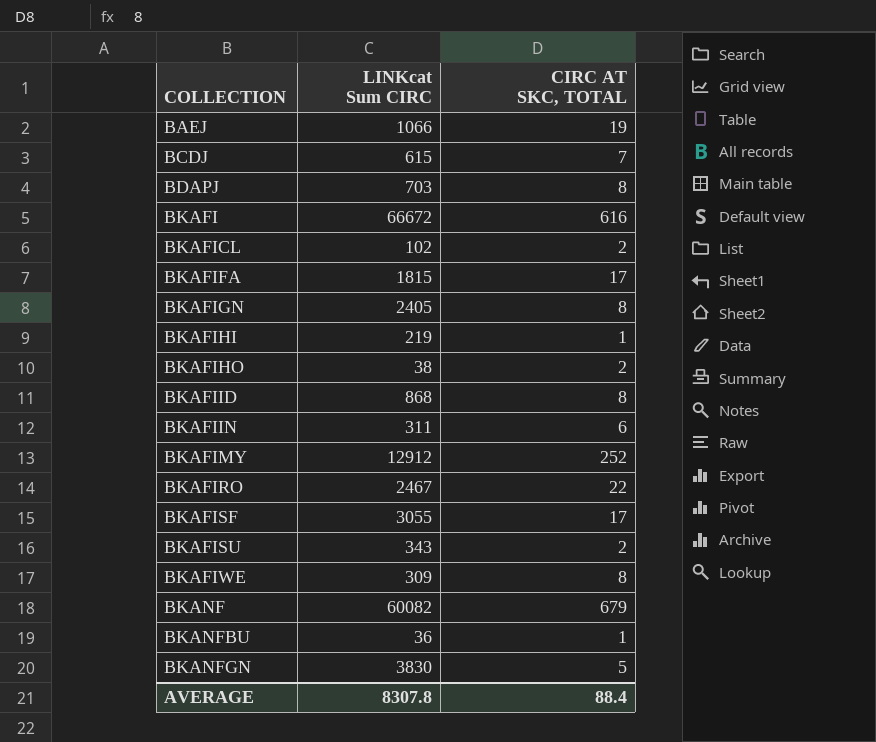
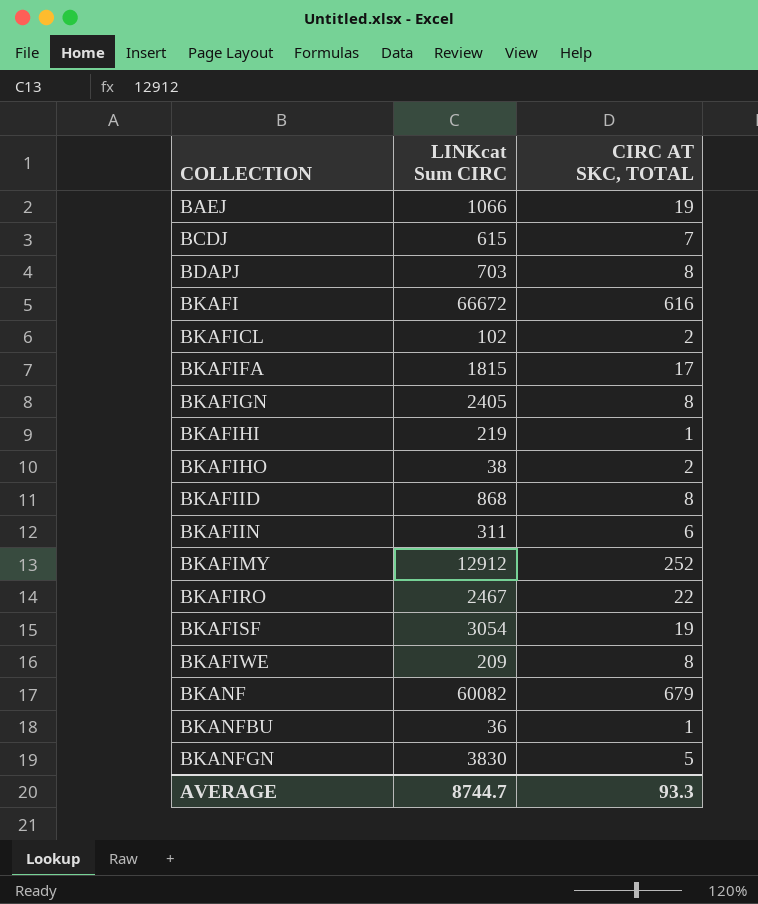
row BKAFISU: 343 | 2 -> none
BKAFISF | LINKcat Sum CIRC: 3055 -> 3054
BKAFISF | CIRC AT SKC, TOTAL: 17 -> 19
BKAFIWE | LINKcat Sum CIRC: 309 -> 209
AVERAGE | LINKcat Sum CIRC: 8307.8 -> 8744.7
AVERAGE | CIRC AT SKC, TOTAL: 88.4 -> 93.3

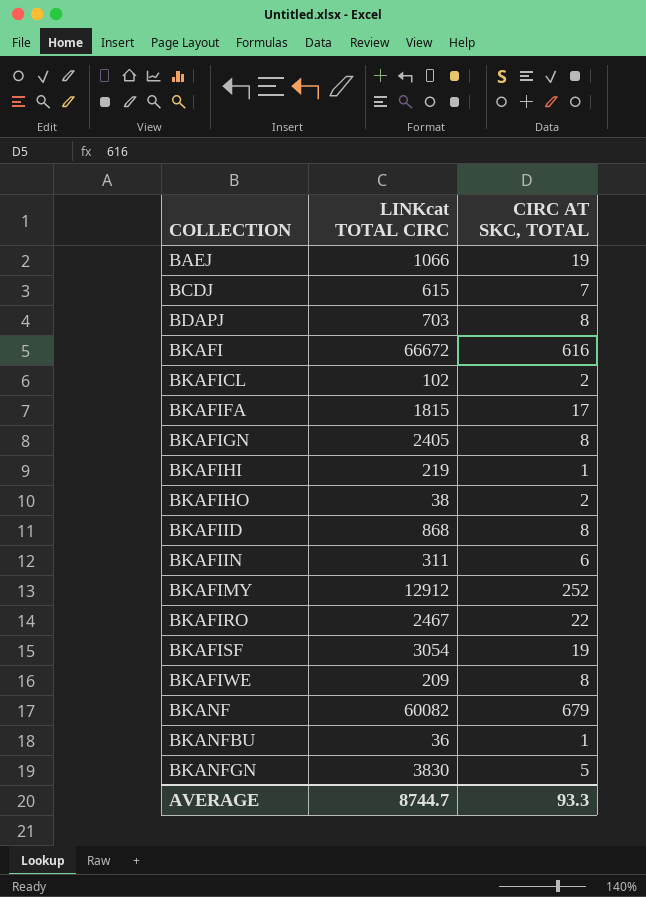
column name: LINKcat Sum CIRC -> LINKcat TOTAL CIRC

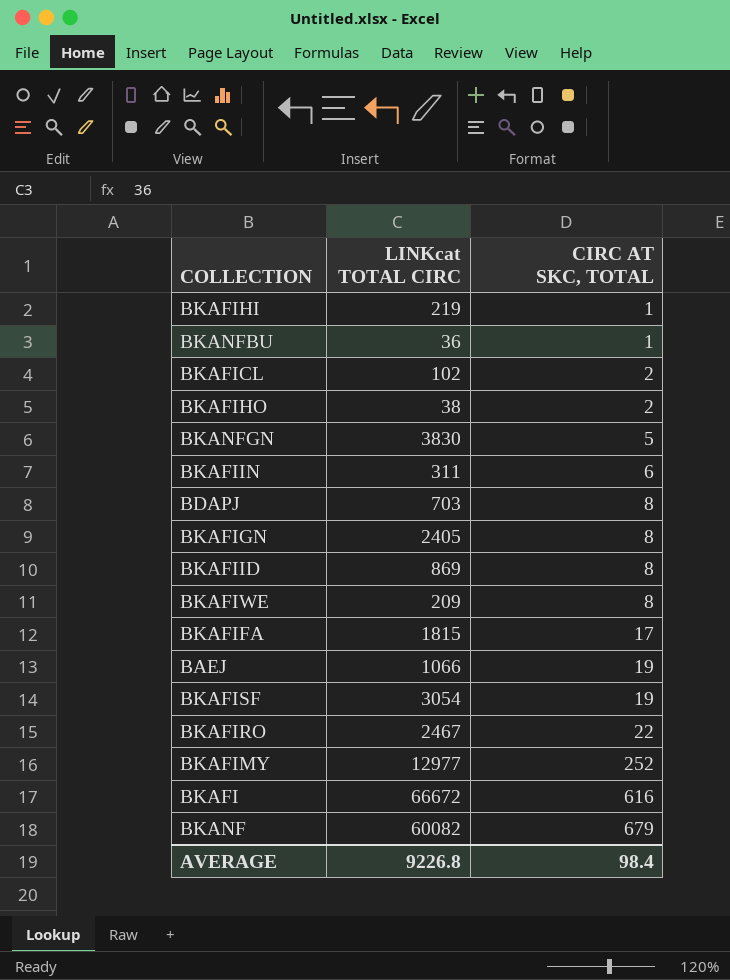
row order: COLLECTION ascending -> CIRC AT SKC, TOTAL ascending
row BCDJ: 615 | 7 -> none
BKAFIID | LINKcat TOTAL CIRC: 868 -> 869
BKAFIMY | LINKcat TOTAL CIRC: 12912 -> 12977
AVERAGE | LINKcat TOTAL CIRC: 8744.7 -> 9226.8
AVERAGE | CIRC AT SKC, TOTAL: 93.3 -> 98.4

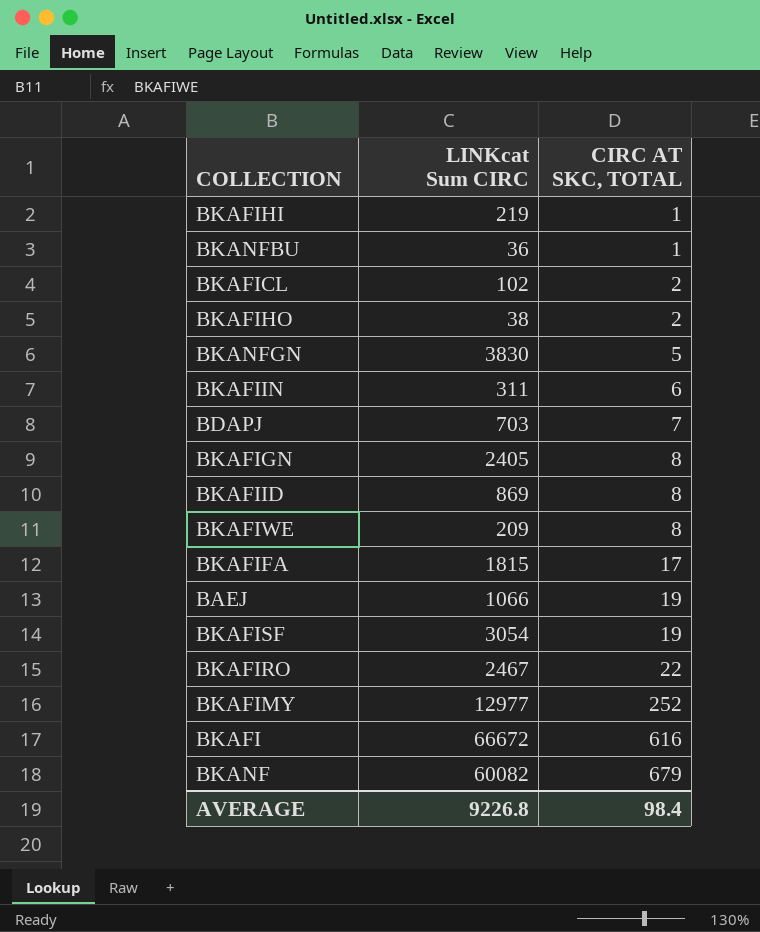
column name: LINKcat TOTAL CIRC -> LINKcat Sum CIRC
BDAPJ | CIRC AT SKC, TOTAL: 8 -> 7

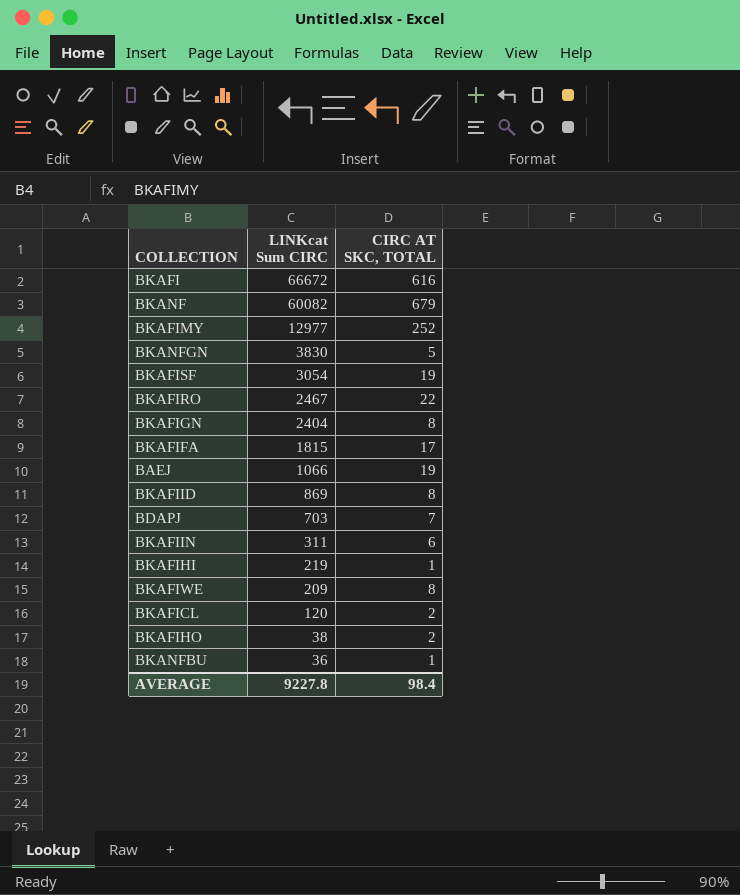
row order: CIRC AT SKC, TOTAL ascending -> LINKcat Sum CIRC descending
BKAFIGN | LINKcat Sum CIRC: 2405 -> 2404
BKAFICL | LINKcat Sum CIRC: 102 -> 120
AVERAGE | LINKcat Sum CIRC: 9226.8 -> 9227.8

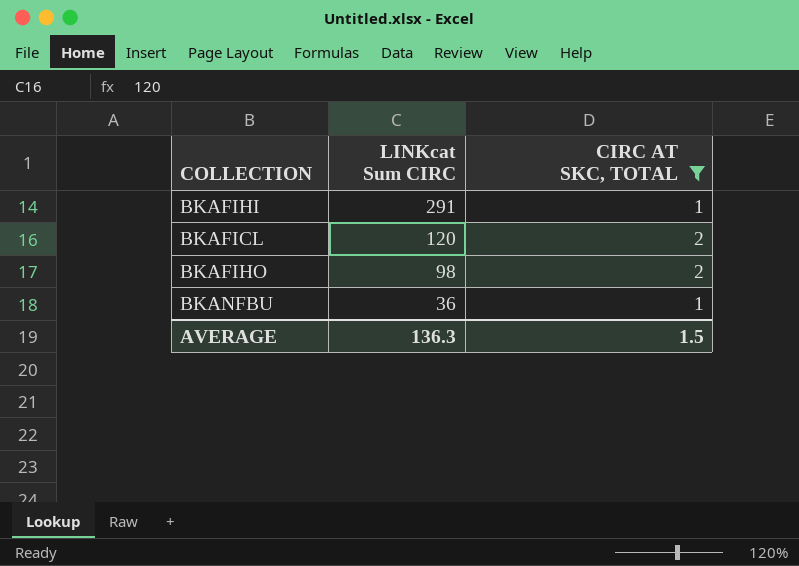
filter: none -> CIRC AT SKC, TOTAL <= 2
BKAFIHI | LINKcat Sum CIRC: 219 -> 291
BKAFIHO | LINKcat Sum CIRC: 38 -> 98
AVERAGE | LINKcat Sum CIRC: 9227.8 -> 136.3
AVERAGE | CIRC AT SKC, TOTAL: 98.4 -> 1.5

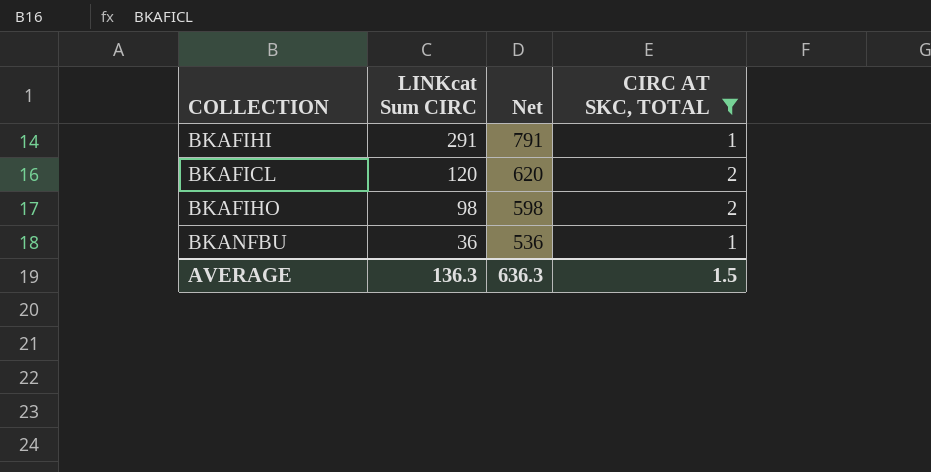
column Net | formula: none -> [LINKcat Sum CIRC] + 500

